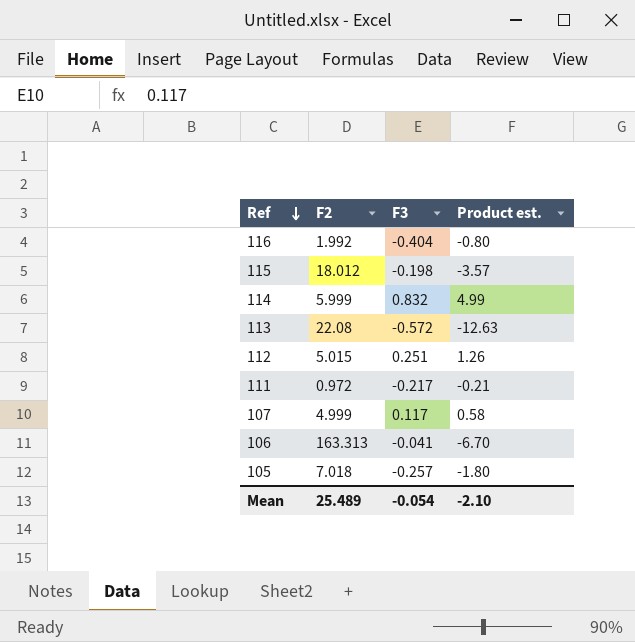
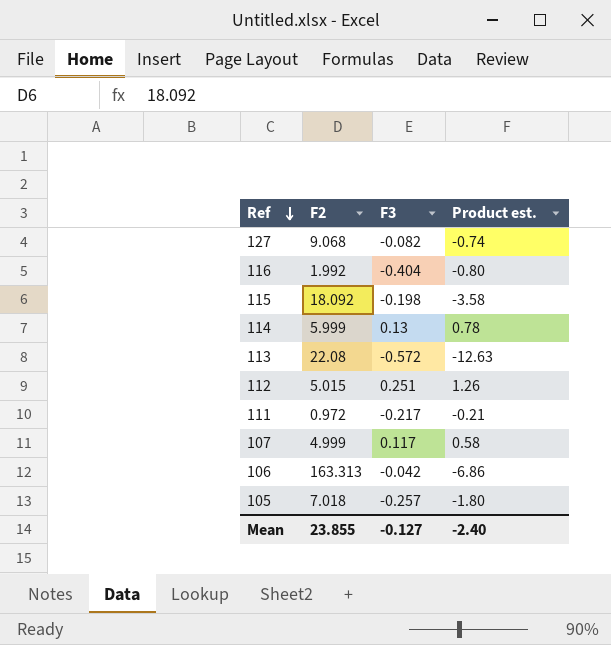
row 127: none -> 9.068 | -0.082 | -0.74
115 | F2: 18.012 -> 18.092
115 | Product est.: -3.57 -> -3.58
114 | F3: 0.832 -> 0.13
114 | Product est.: 4.99 -> 0.78
106 | F3: -0.041 -> -0.042
106 | Product est.: -6.70 -> -6.86
Mean | F2: 25.489 -> 23.855
Mean | F3: -0.054 -> -0.127
Mean | Product est.: -2.10 -> -2.40

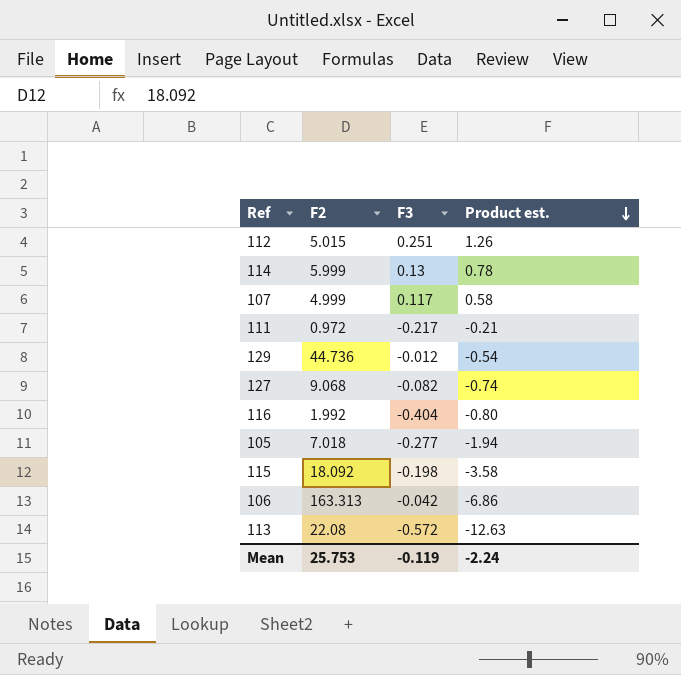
row order: Ref descending -> Product est. descending
row 129: none -> 44.736 | -0.012 | -0.54
105 | F3: -0.257 -> -0.277
105 | Product est.: -1.80 -> -1.94
Mean | F2: 23.855 -> 25.753
Mean | F3: -0.127 -> -0.119
Mean | Product est.: -2.40 -> -2.24

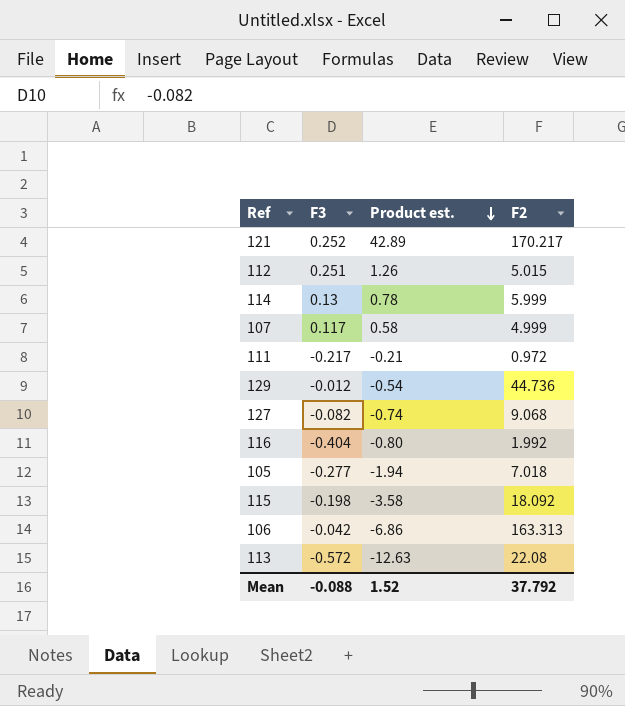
column F2 | position: 2 -> 4
row 121: none -> 0.252 | 42.89 | 170.217
Mean | F3: -0.119 -> -0.088
Mean | Product est.: -2.24 -> 1.52
Mean | F2: 25.753 -> 37.792

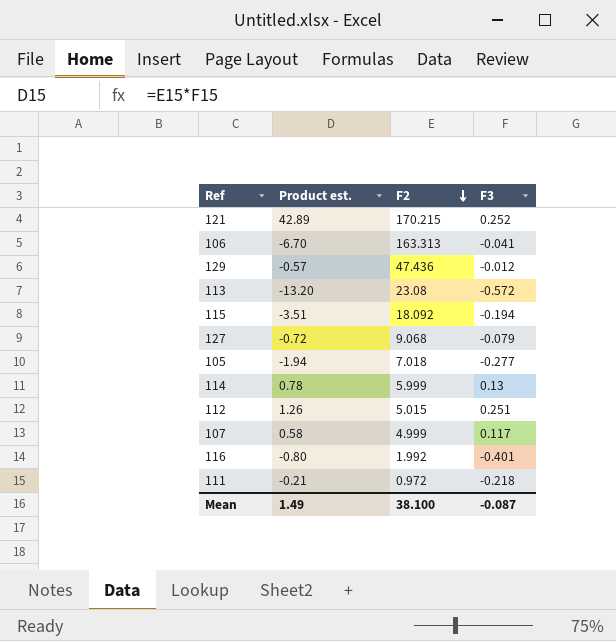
row order: Product est. descending -> F2 descending
column F3 | position: 2 -> 4
121 | F2: 170.217 -> 170.215
106 | Product est.: -6.86 -> -6.70
106 | F3: -0.042 -> -0.041
129 | Product est.: -0.54 -> -0.57
129 | F2: 44.736 -> 47.436
113 | Product est.: -12.63 -> -13.20
113 | F2: 22.08 -> 23.08
115 | Product est.: -3.58 -> -3.51
115 | F3: -0.198 -> -0.194
127 | Product est.: -0.74 -> -0.72
127 | F3: -0.082 -> -0.079
116 | F3: -0.404 -> -0.401
111 | F3: -0.217 -> -0.218
Mean | Product est.: 1.52 -> 1.49
Mean | F2: 37.792 -> 38.100
Mean | F3: -0.088 -> -0.087

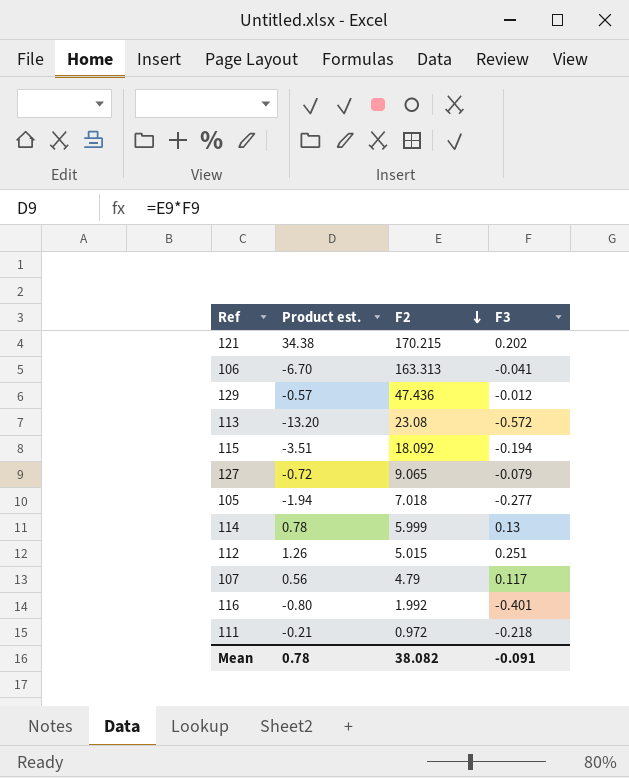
121 | Product est.: 42.89 -> 34.38
121 | F3: 0.252 -> 0.202
127 | F2: 9.068 -> 9.065
107 | Product est.: 0.58 -> 0.56
107 | F2: 4.999 -> 4.79
Mean | Product est.: 1.49 -> 0.78
Mean | F2: 38.100 -> 38.082
Mean | F3: -0.087 -> -0.091

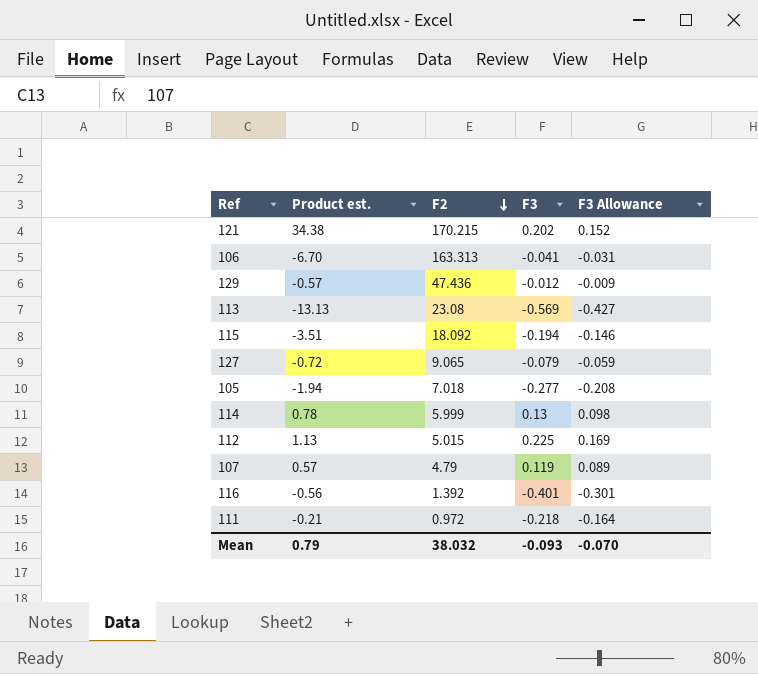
column F3 Allowance | formula: none -> [F3] * 0.75
113 | Product est.: -13.20 -> -13.13
113 | F3: -0.572 -> -0.569
112 | Product est.: 1.26 -> 1.13
112 | F3: 0.251 -> 0.225
107 | Product est.: 0.56 -> 0.57
107 | F3: 0.117 -> 0.119
116 | Product est.: -0.80 -> -0.56
116 | F2: 1.992 -> 1.392
Mean | Product est.: 0.78 -> 0.79
Mean | F2: 38.082 -> 38.032
Mean | F3: -0.091 -> -0.093

